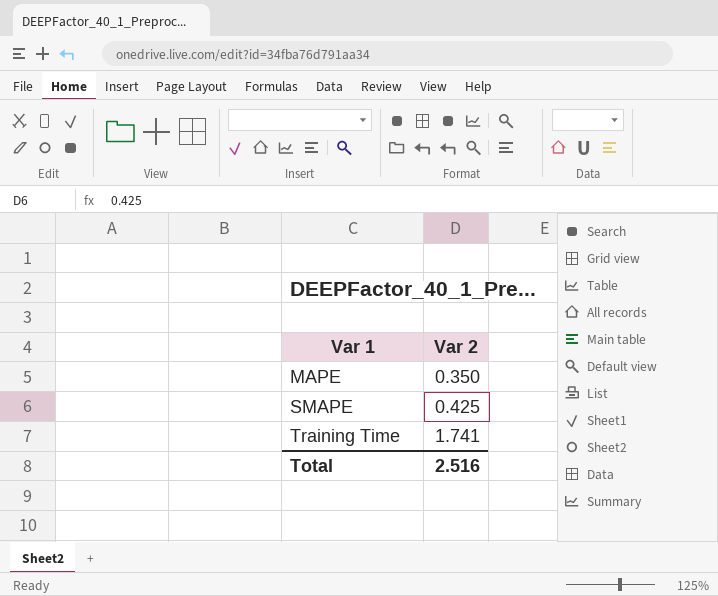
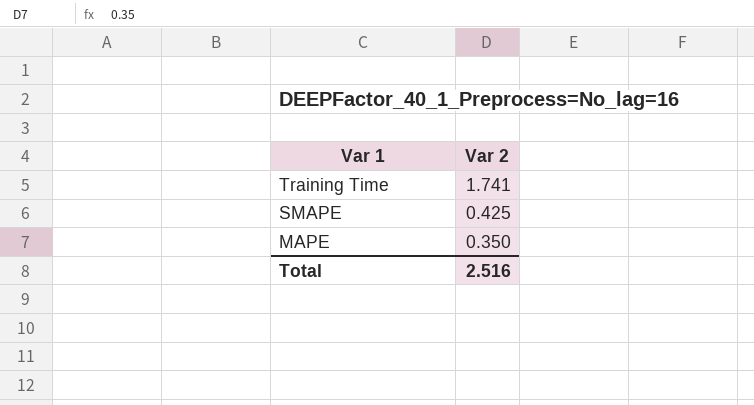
row order: Var 1 ascending -> Var 1 descending

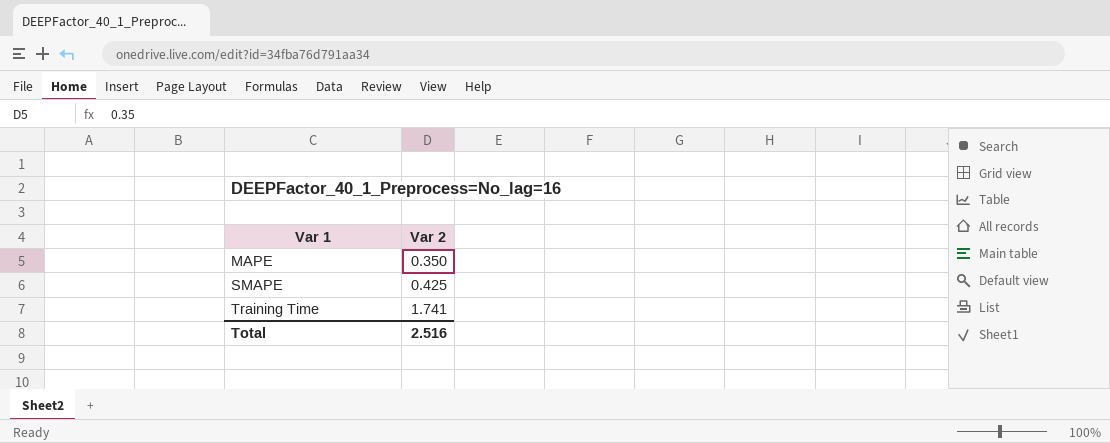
row order: Var 1 descending -> Var 1 ascending

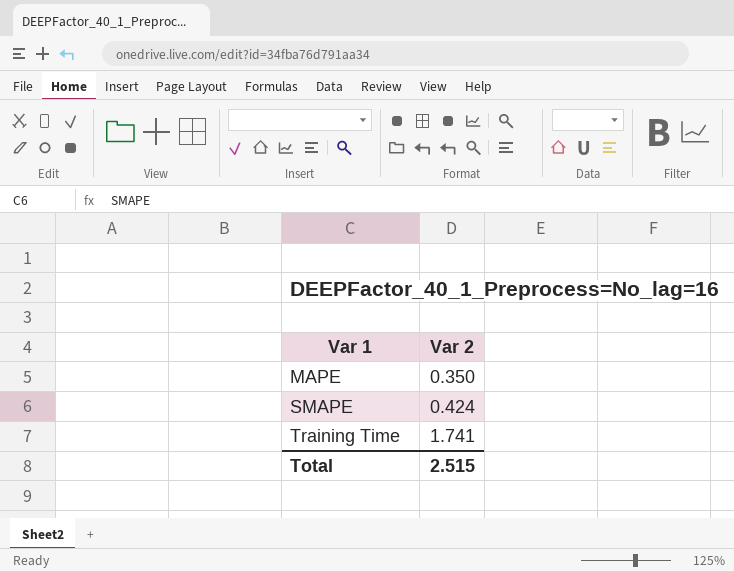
SMAPE | Var 2: 0.425 -> 0.424
Total | Var 2: 2.516 -> 2.515

